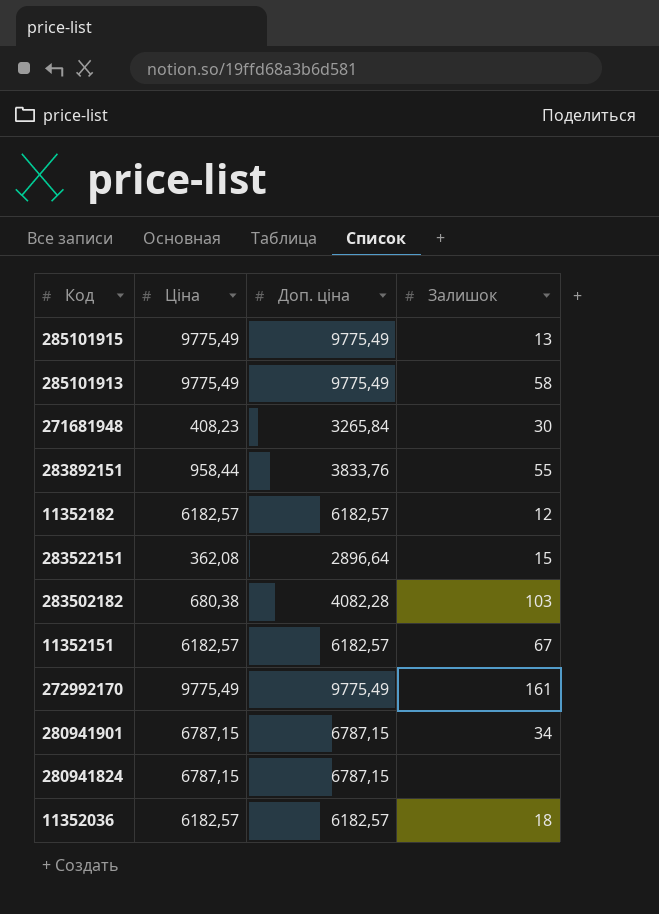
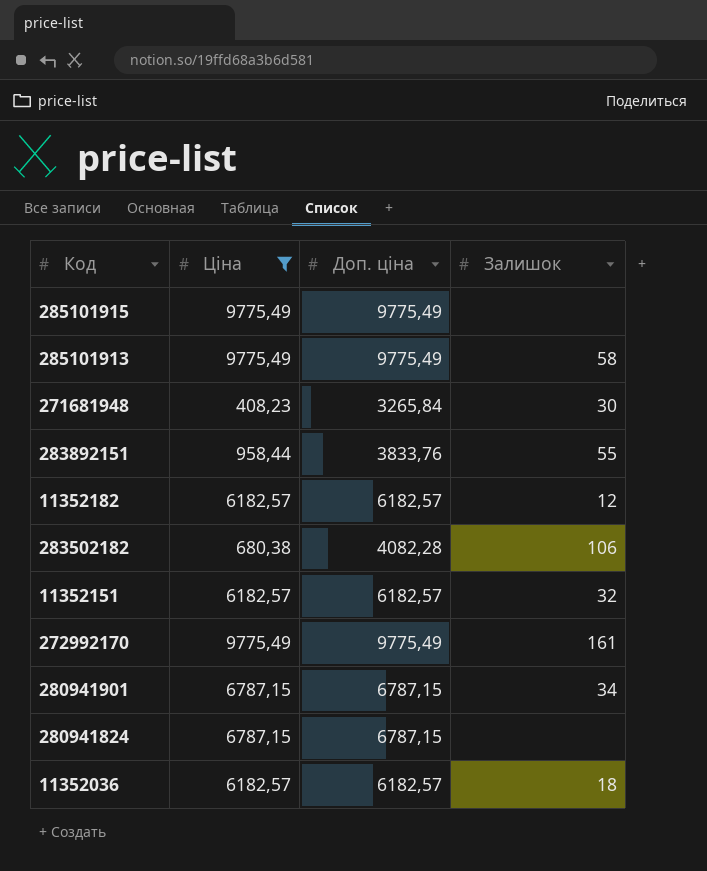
filter: none -> Ціна != 362,08
285101915 | Залишок: 13 -> none
283502182 | Залишок: 103 -> 106
11352151 | Залишок: 67 -> 32

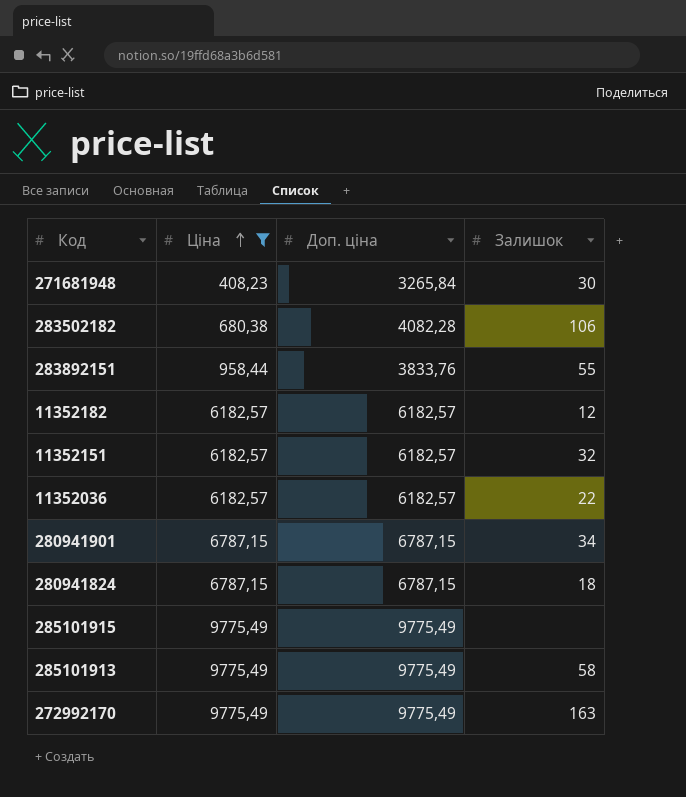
row order: none -> Ціна ascending
11352036 | Залишок: 18 -> 22
280941824 | Залишок: none -> 18
272992170 | Залишок: 161 -> 163

